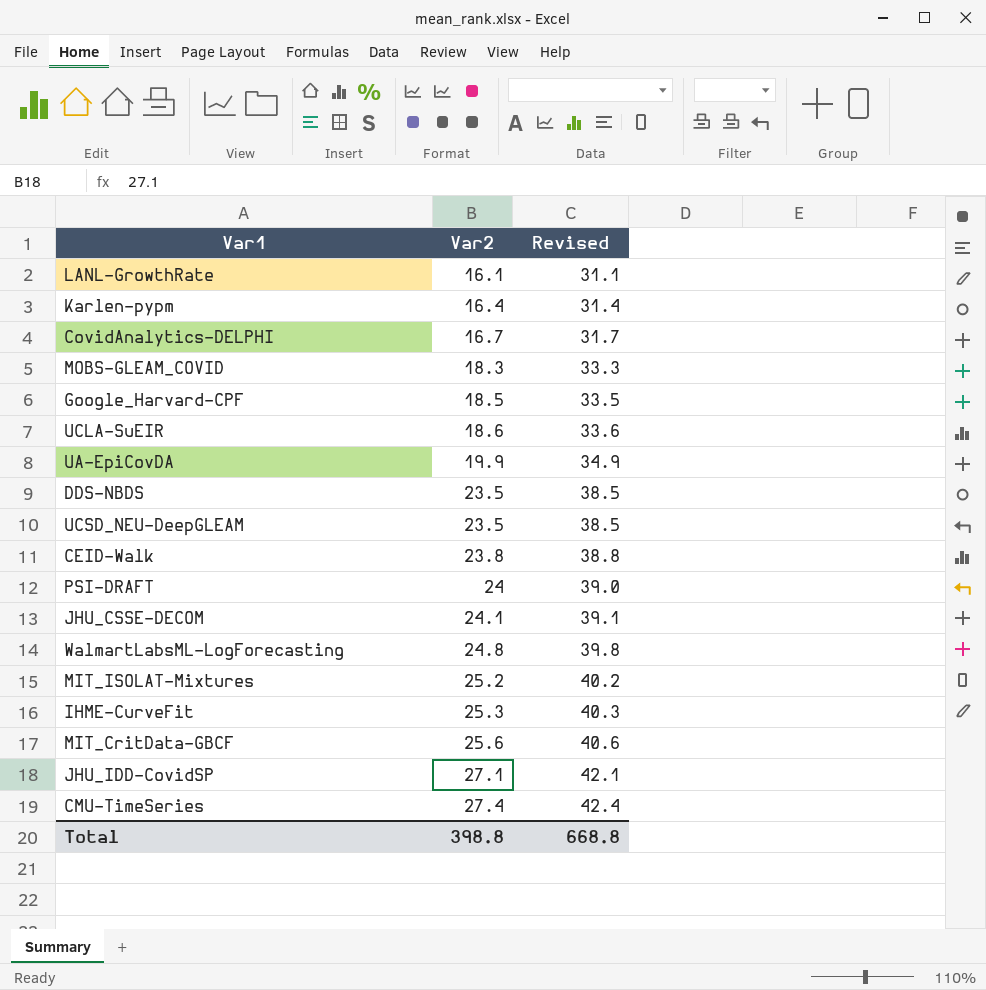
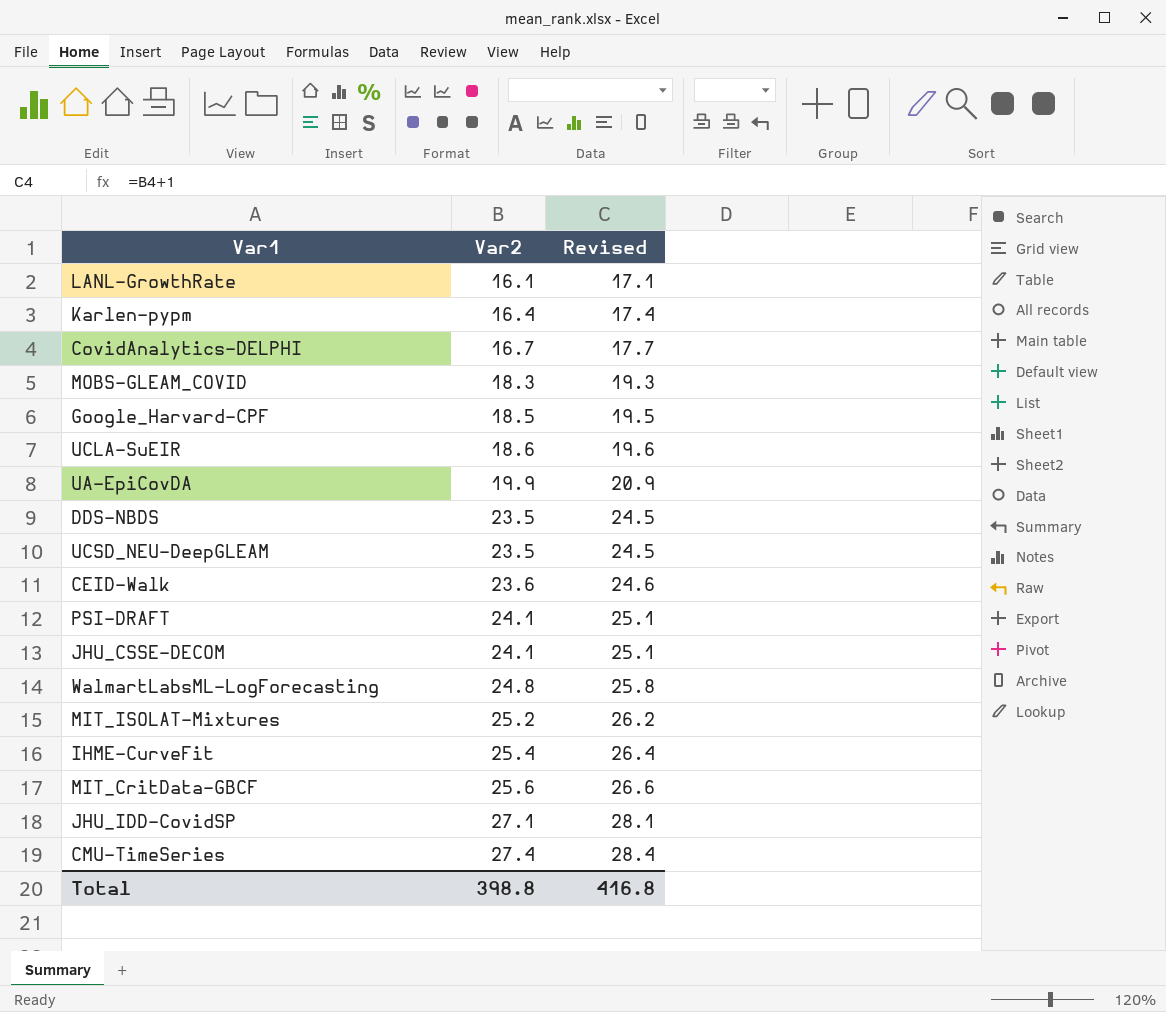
column Revised | formula: [Var2] + 15 -> [Var2] + 1
CEID-Walk | Var2: 23.8 -> 23.6
PSI-DRAFT | Var2: 24 -> 24.1
IHME-CurveFit | Var2: 25.3 -> 25.4
Total | Revised: 668.8 -> 416.8

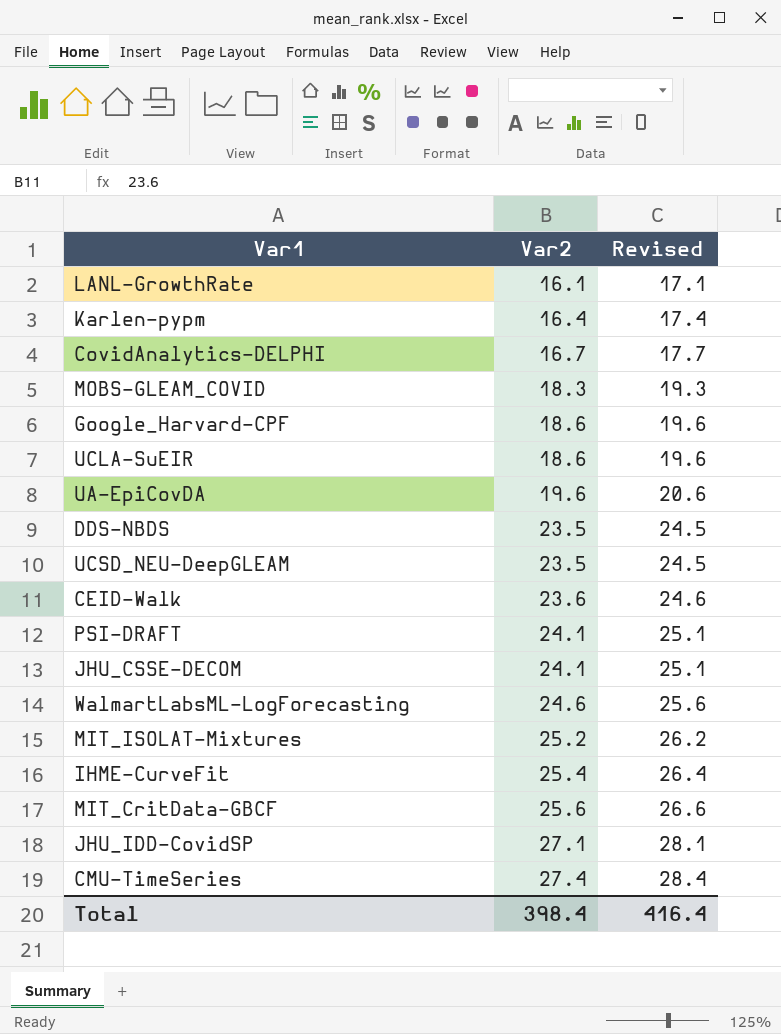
Google_Harvard-CPF | Var2: 18.5 -> 18.6
Google_Harvard-CPF | Revised: 19.5 -> 19.6
UA-EpiCovDA | Var2: 19.9 -> 19.6
UA-EpiCovDA | Revised: 20.9 -> 20.6
WalmartLabsML-LogForecasting | Var2: 24.8 -> 24.6
WalmartLabsML-LogForecasting | Revised: 25.8 -> 25.6
Total | Var2: 398.8 -> 398.4
Total | Revised: 416.8 -> 416.4

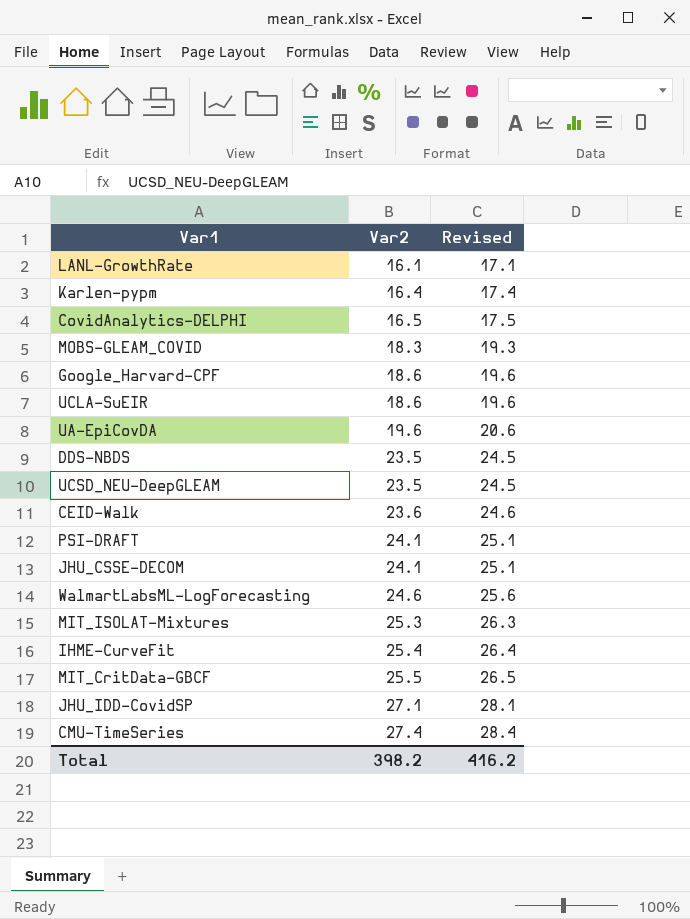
CovidAnalytics-DELPHI | Var2: 16.7 -> 16.5
CovidAnalytics-DELPHI | Revised: 17.7 -> 17.5
MIT_ISOLAT-Mixtures | Var2: 25.2 -> 25.3
MIT_ISOLAT-Mixtures | Revised: 26.2 -> 26.3
MIT_CritData-GBCF | Var2: 25.6 -> 25.5
MIT_CritData-GBCF | Revised: 26.6 -> 26.5
Total | Var2: 398.4 -> 398.2
Total | Revised: 416.4 -> 416.2

